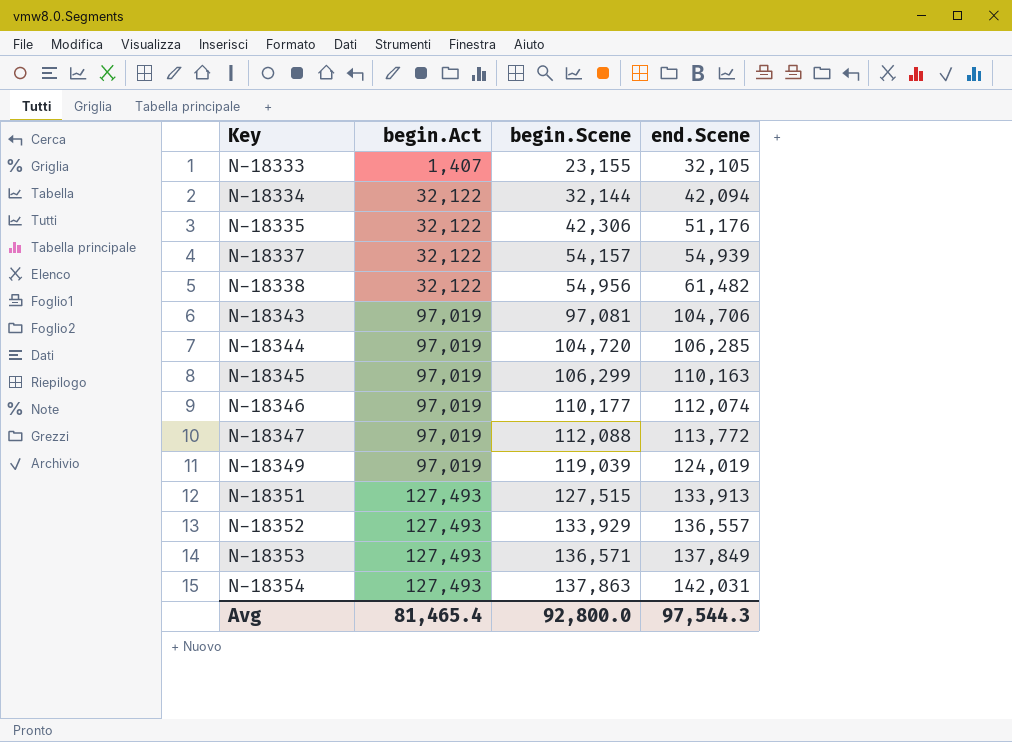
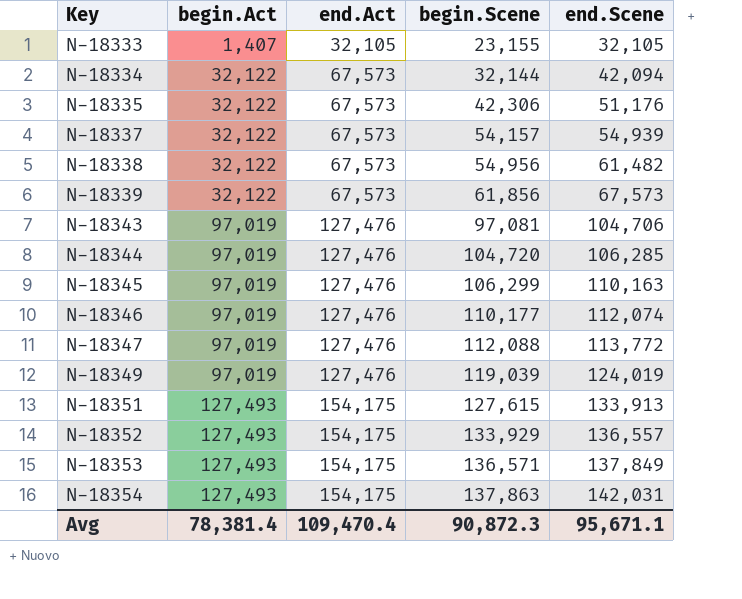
column end.Act | position: none -> 3
row N-18339: none -> 32,122 | 67,573 | 61,856 | 67,573
N-18351 | begin.Scene: 127,515 -> 127,615
Avg | begin.Act: 81,465.4 -> 78,381.4
Avg | begin.Scene: 92,800.0 -> 90,872.3
Avg | end.Scene: 97,544.3 -> 95,671.1

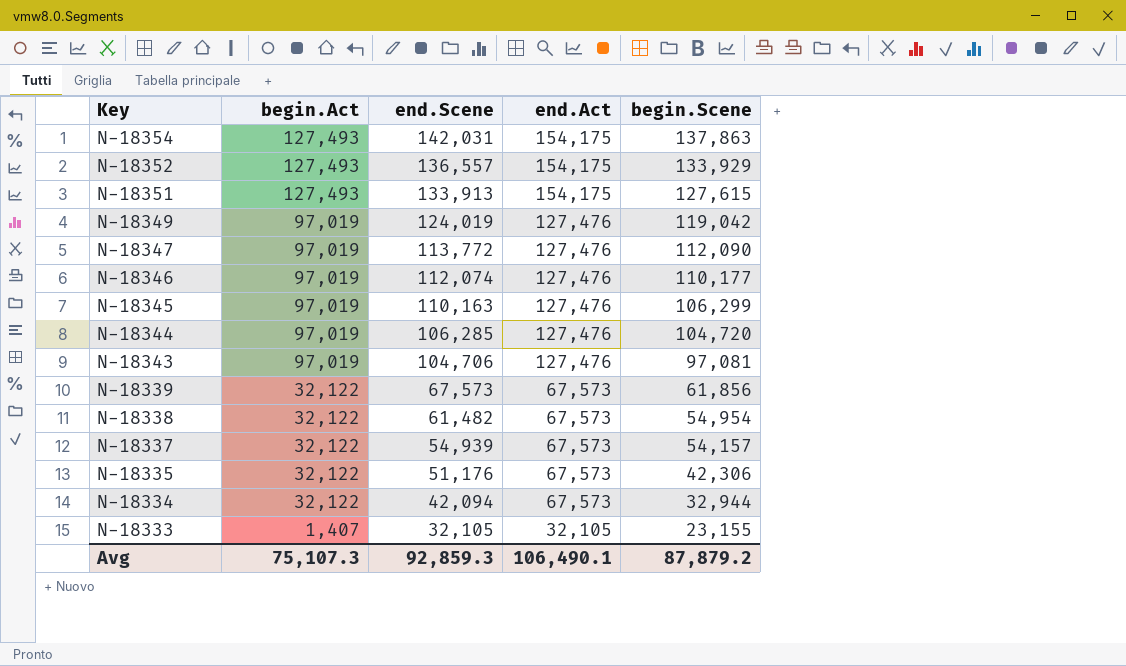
row order: Key ascending -> Key descending
column end.Scene | position: 5 -> 3
row N-18353: 127,493 | 154,175 | 136,571 | 137,849 -> none
N-18349 | begin.Scene: 119,039 -> 119,042
N-18347 | begin.Scene: 112,088 -> 112,090
N-18338 | begin.Scene: 54,956 -> 54,954
N-18334 | begin.Scene: 32,144 -> 32,944
Avg | begin.Act: 78,381.4 -> 75,107.3
Avg | end.Scene: 95,671.1 -> 92,859.3
Avg | end.Act: 109,470.4 -> 106,490.1
Avg | begin.Scene: 90,872.3 -> 87,879.2

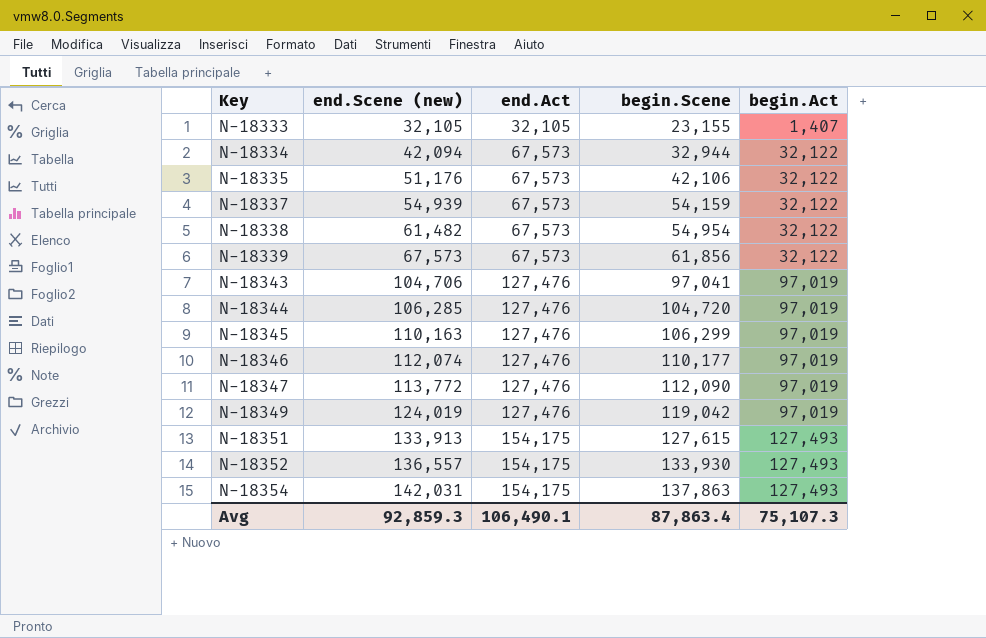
row order: Key descending -> Key ascending
column name: end.Scene -> end.Scene (new)
column begin.Act | position: 2 -> 5
N-18335 | begin.Scene: 42,306 -> 42,106
N-18337 | begin.Scene: 54,157 -> 54,159
N-18343 | begin.Scene: 97,081 -> 97,041
N-18352 | begin.Scene: 133,929 -> 133,930
Avg | begin.Scene: 87,879.2 -> 87,863.4

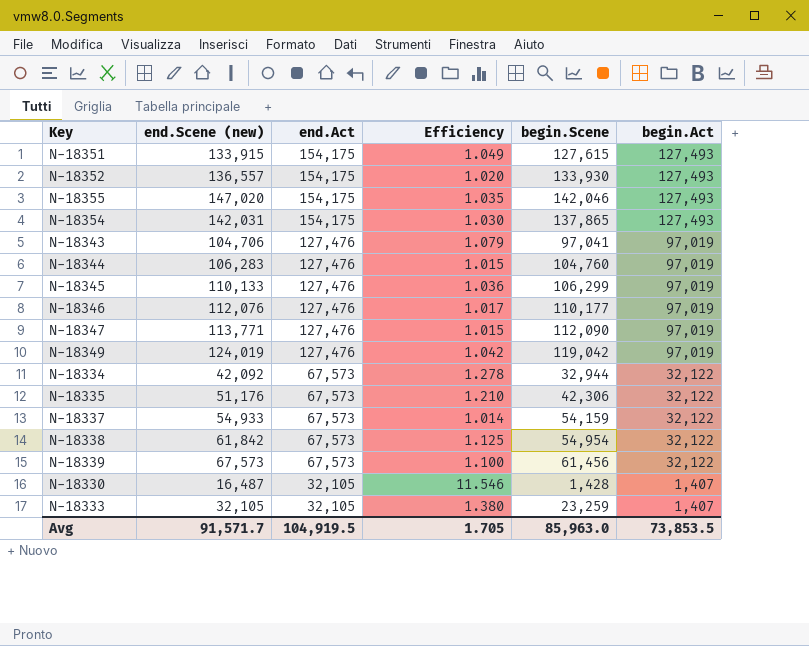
row order: Key ascending -> end.Act descending
column Efficiency | formula: none -> [end.Scene (new)] / [begin.Scene]
N-18351 | end.Scene (new): 133,913 -> 133,915
row N-18355: none -> 147,020 | 154,175 | 1.035 | 142,046 | 127,493
N-18354 | begin.Scene: 137,863 -> 137,865
N-18344 | end.Scene (new): 106,285 -> 106,283
N-18344 | begin.Scene: 104,720 -> 104,760
N-18345 | end.Scene (new): 110,163 -> 110,133
N-18346 | end.Scene (new): 112,074 -> 112,076
N-18347 | end.Scene (new): 113,772 -> 113,771
N-18334 | end.Scene (new): 42,094 -> 42,092
N-18335 | begin.Scene: 42,106 -> 42,306
N-18337 | end.Scene (new): 54,939 -> 54,933
N-18338 | end.Scene (new): 61,482 -> 61,842
N-18339 | begin.Scene: 61,856 -> 61,456
row N-18330: none -> 16,487 | 32,105 | 11.546 | 1,428 | 1,407
N-18333 | begin.Scene: 23,155 -> 23,259
Avg | end.Scene (new): 92,859.3 -> 91,571.7
Avg | end.Act: 106,490.1 -> 104,919.5
Avg | begin.Scene: 87,863.4 -> 85,963.0
Avg | begin.Act: 75,107.3 -> 73,853.5

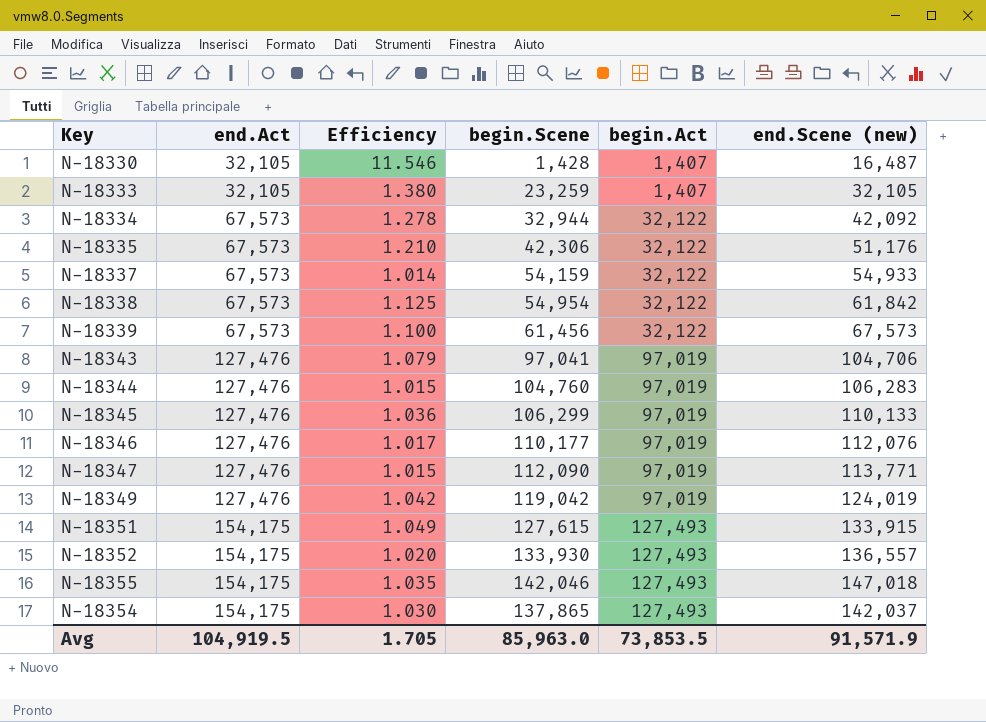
row order: end.Act descending -> end.Act ascending
column end.Scene (new) | position: 2 -> 6
N-18355 | end.Scene (new): 147,020 -> 147,018
N-18354 | end.Scene (new): 142,031 -> 142,037
Avg | end.Scene (new): 91,571.7 -> 91,571.9

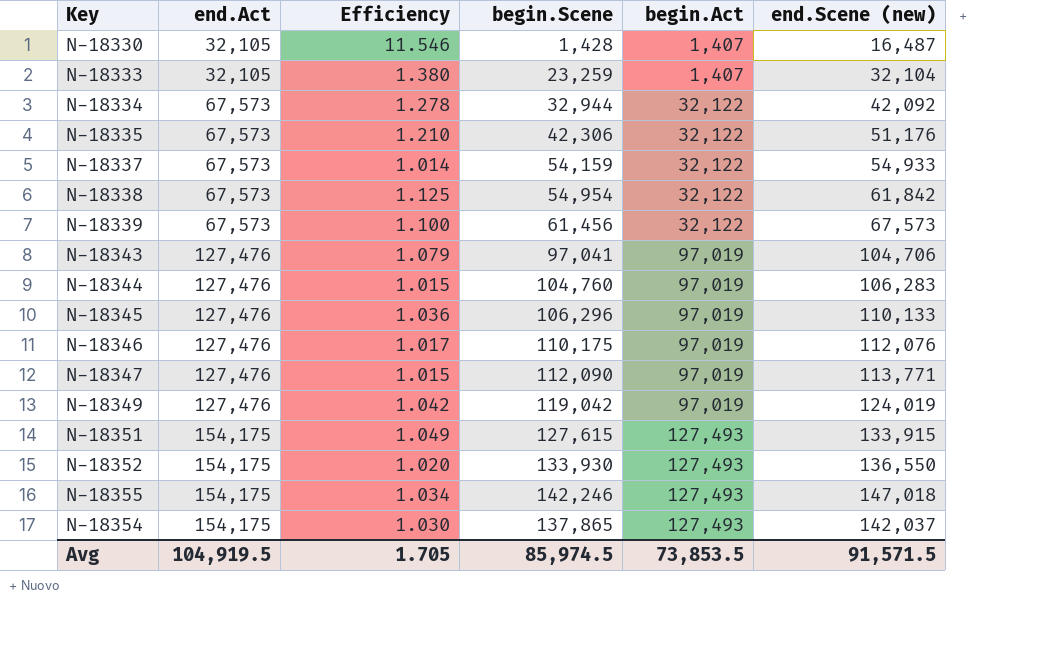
N-18333 | end.Scene (new): 32,105 -> 32,104
N-18345 | begin.Scene: 106,299 -> 106,296
N-18346 | begin.Scene: 110,177 -> 110,175
N-18352 | end.Scene (new): 136,557 -> 136,550
N-18355 | Efficiency: 1.035 -> 1.034
N-18355 | begin.Scene: 142,046 -> 142,246
Avg | begin.Scene: 85,963.0 -> 85,974.5
Avg | end.Scene (new): 91,571.9 -> 91,571.5

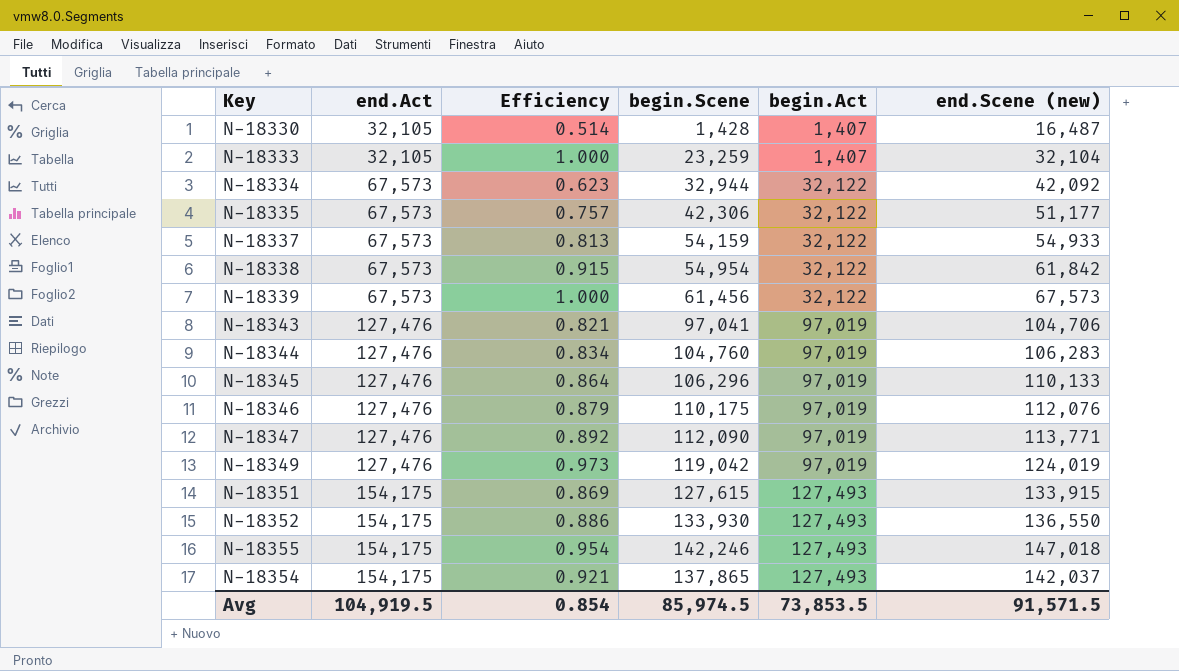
column Efficiency | formula: [end.Scene (new)] / [begin.Scene] -> [end.Scene (new)] / [end.Act]
N-18335 | end.Scene (new): 51,176 -> 51,177
Avg | Efficiency: 1.705 -> 0.854

